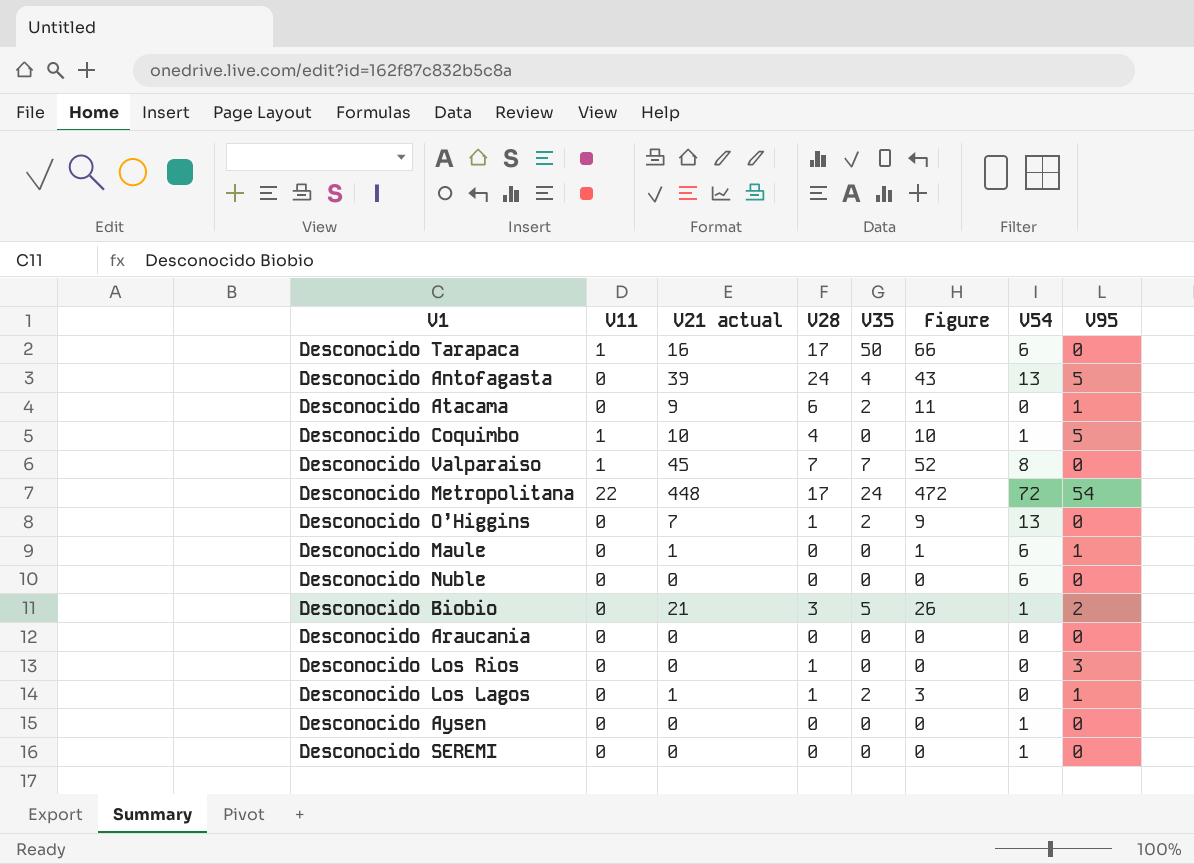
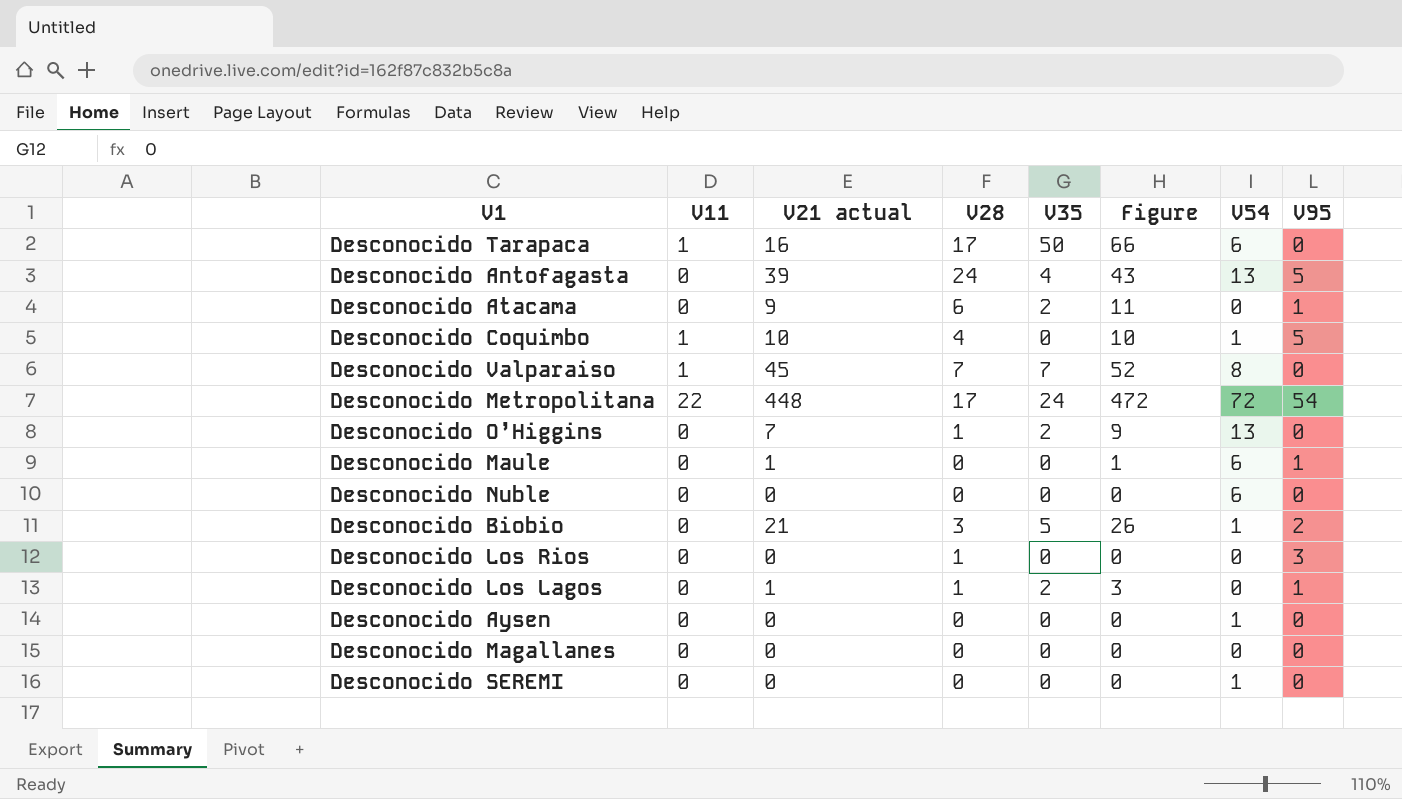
row Desconocido Araucania: 0 | 0 | 0 | 0 | 0 | 0 | 0 -> none
row Desconocido Magallanes: none -> 0 | 0 | 0 | 0 | 0 | 0 | 0

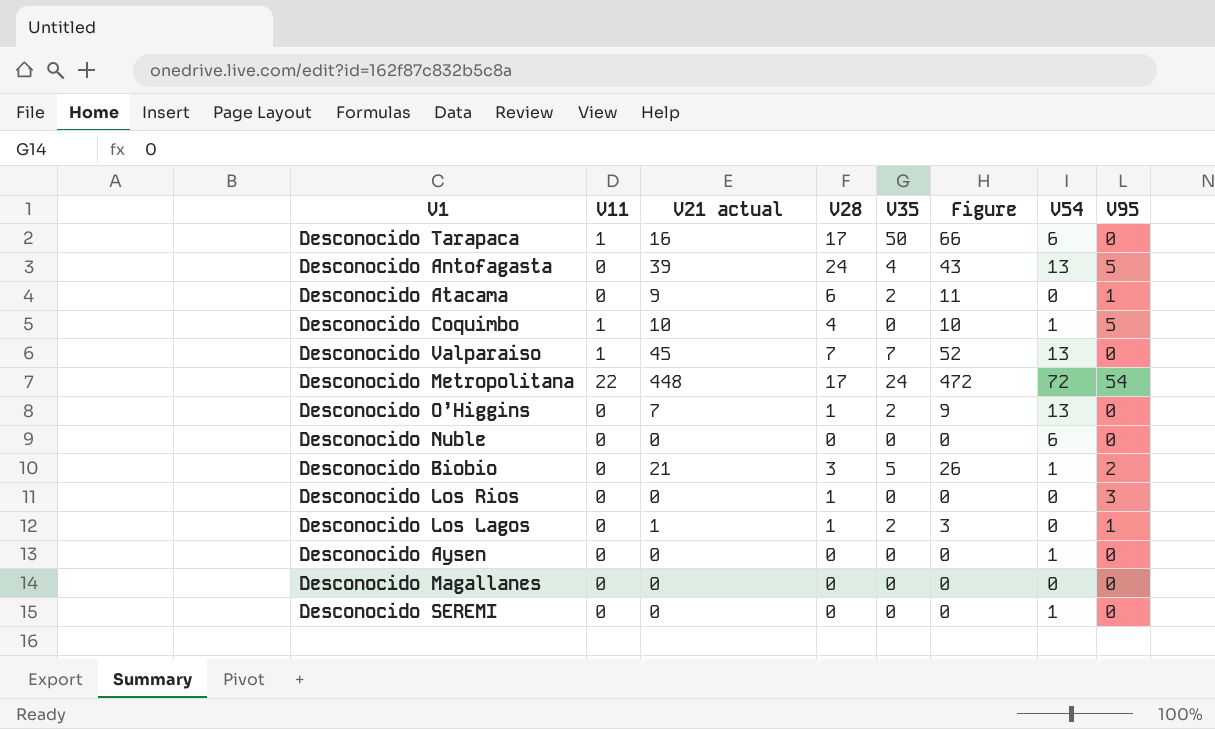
row Desconocido Maule: 0 | 1 | 0 | 0 | 1 | 6 | 1 -> none
Desconocido Valparaiso | V54: 8 -> 13

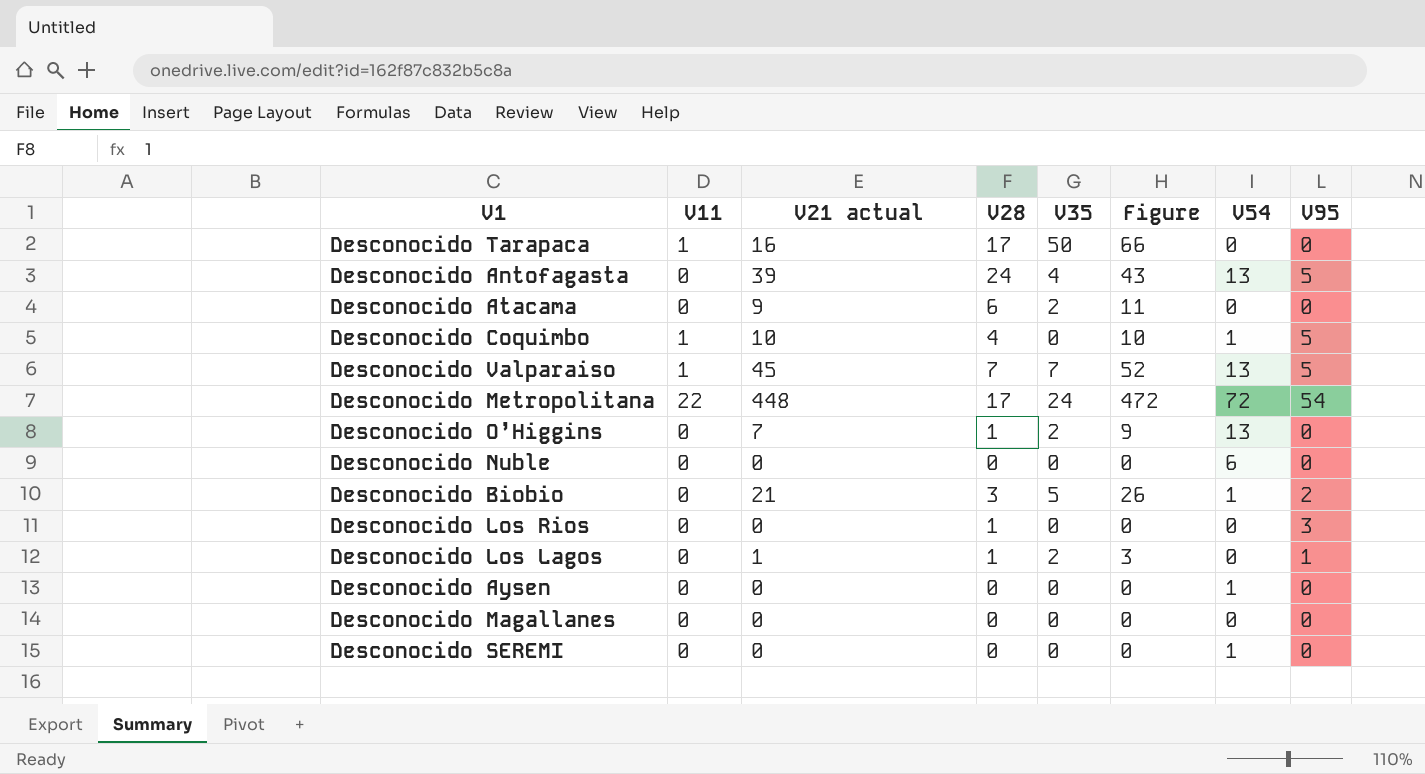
Desconocido Tarapaca | V54: 6 -> 0
Desconocido Atacama | V95: 1 -> 0
Desconocido Valparaiso | V95: 0 -> 5

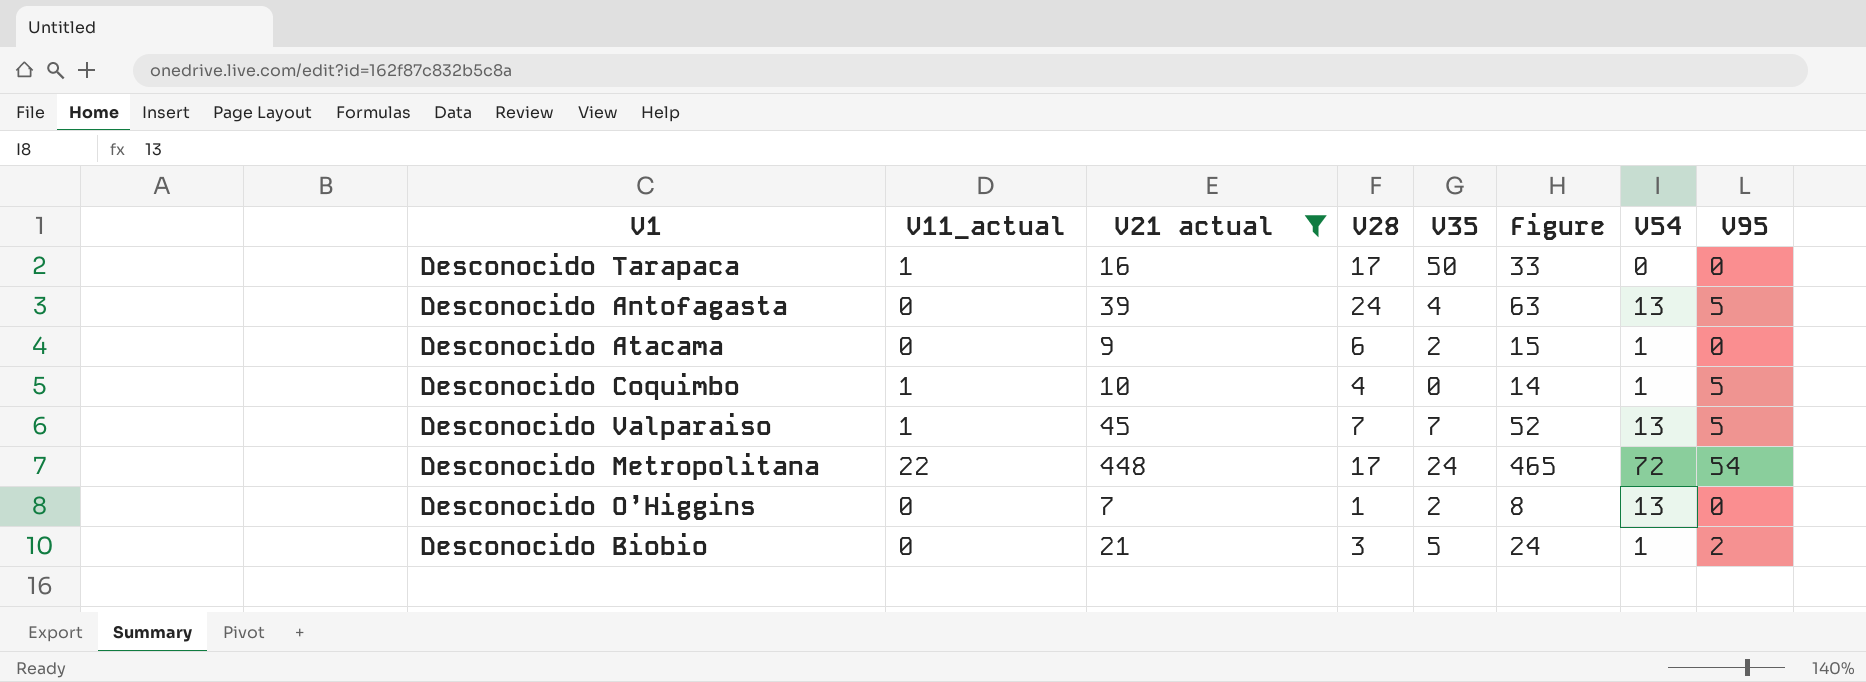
filter: none -> V21 actual >= 7
column name: V11 -> V11_actual
column Figure | formula: [V21 actual] + [V35] -> [V21 actual] + [V28]
Desconocido Atacama | V54: 0 -> 1

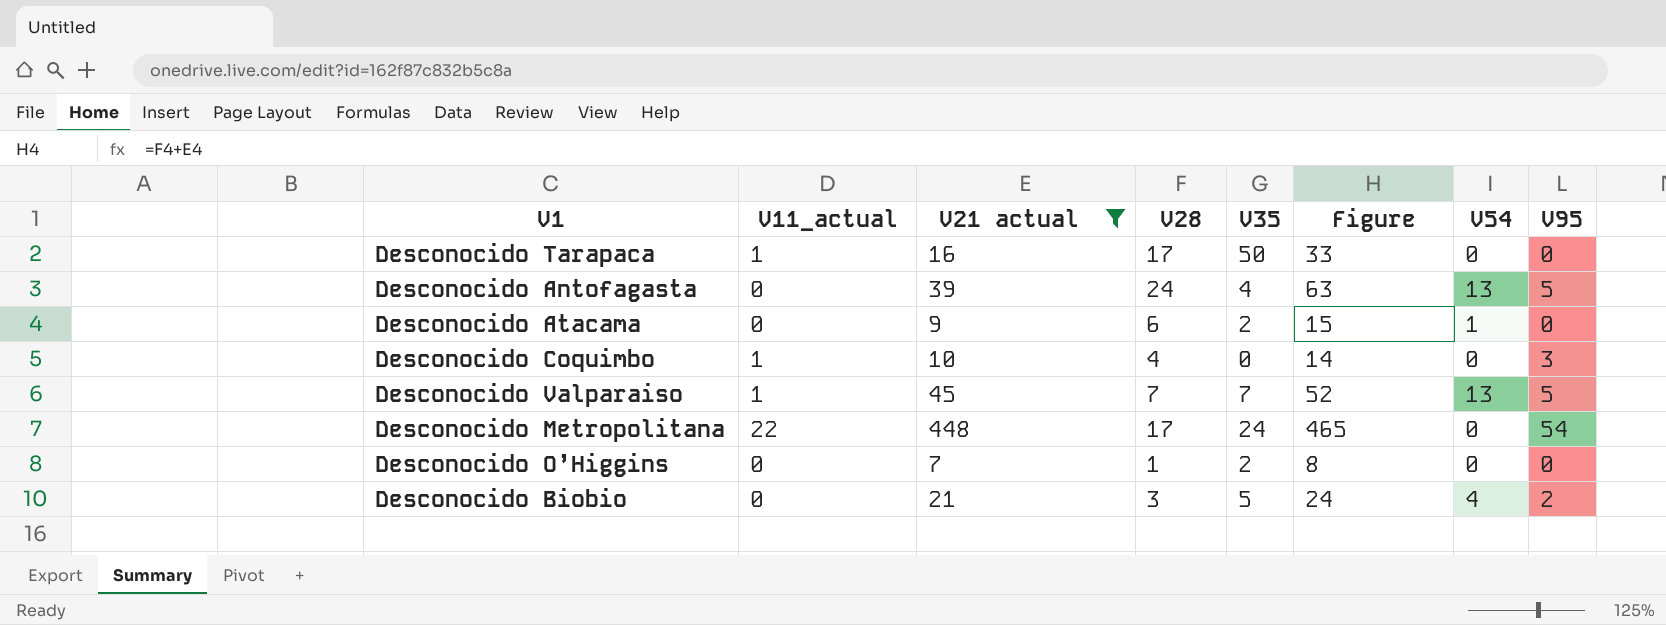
Desconocido Coquimbo | V54: 1 -> 0
Desconocido Coquimbo | V95: 5 -> 3
Desconocido Metropolitana | V54: 72 -> 0
Desconocido O’Higgins | V54: 13 -> 0
Desconocido Biobio | V54: 1 -> 4

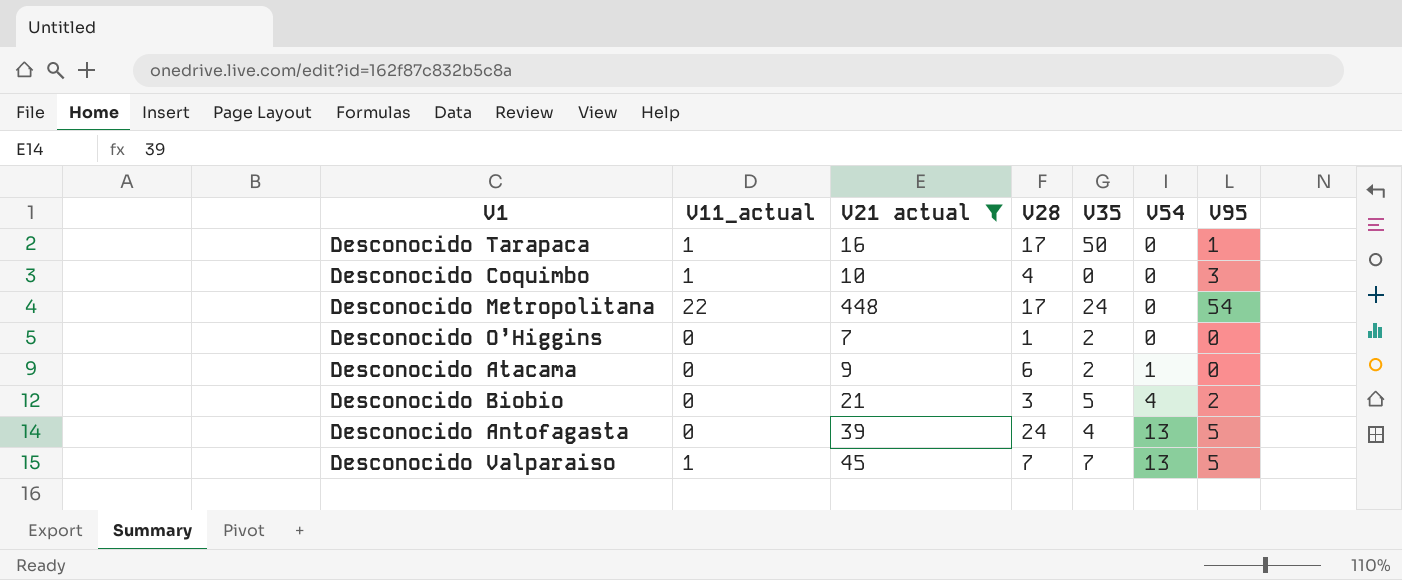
row order: none -> V54 ascending
column Figure | formula: [V21 actual] + [V28] -> none
Desconocido Tarapaca | V95: 0 -> 1

